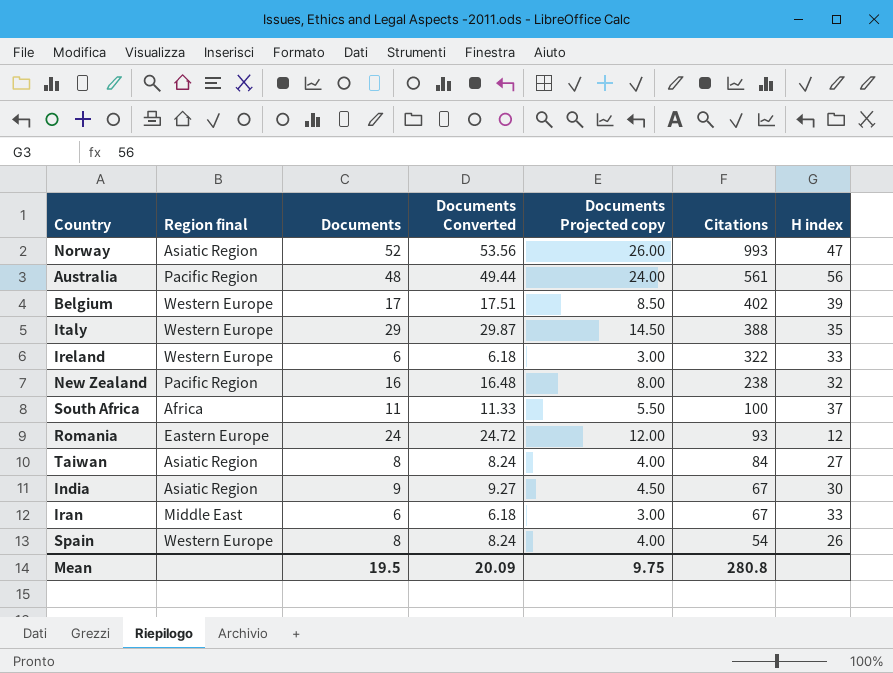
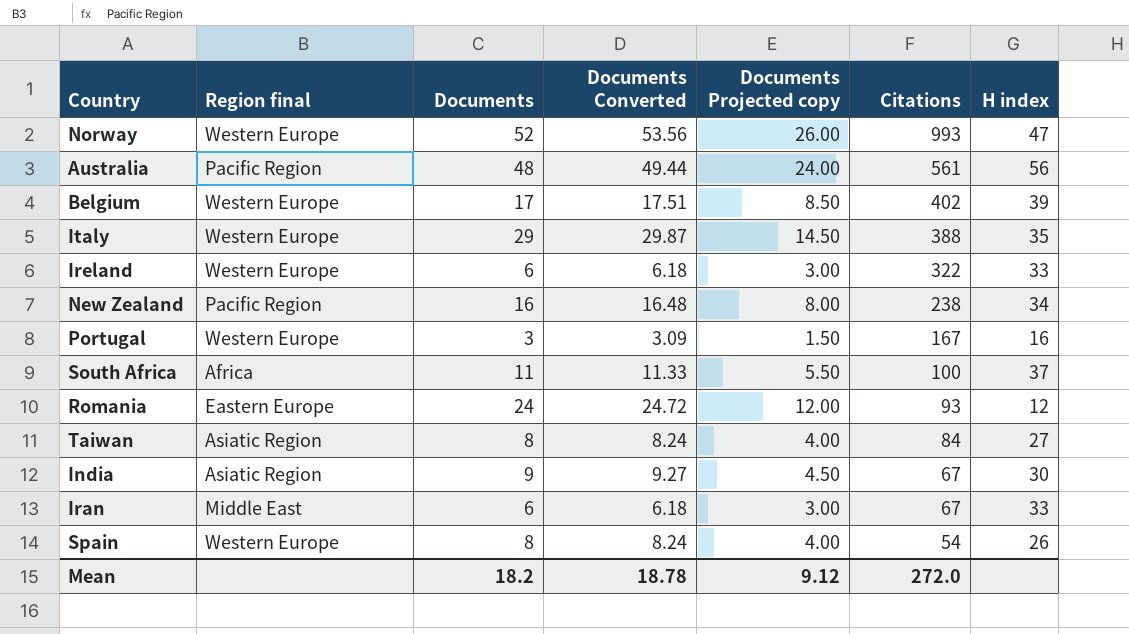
Norway | Region final: Asiatic Region -> Western Europe
New Zealand | H index: 32 -> 34
row Portugal: none -> Western Europe | 3 | 3.09 | 1.50 | 167 | 16
Mean | Documents: 19.5 -> 18.2
Mean | Documents Converted: 20.09 -> 18.78
Mean | Documents Projected copy: 9.75 -> 9.12
Mean | Citations: 280.8 -> 272.0

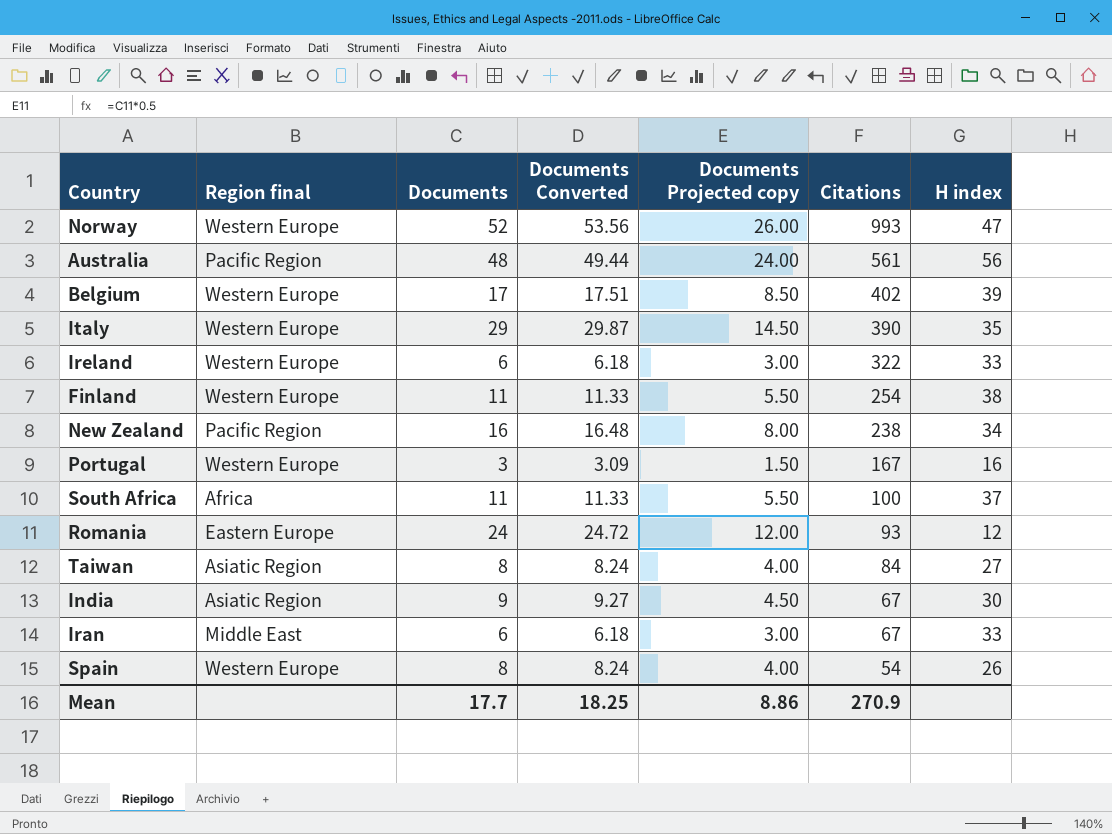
Italy | Citations: 388 -> 390
row Finland: none -> Western Europe | 11 | 11.33 | 5.50 | 254 | 38
Mean | Documents: 18.2 -> 17.7
Mean | Documents Converted: 18.78 -> 18.25
Mean | Documents Projected copy: 9.12 -> 8.86
Mean | Citations: 272.0 -> 270.9

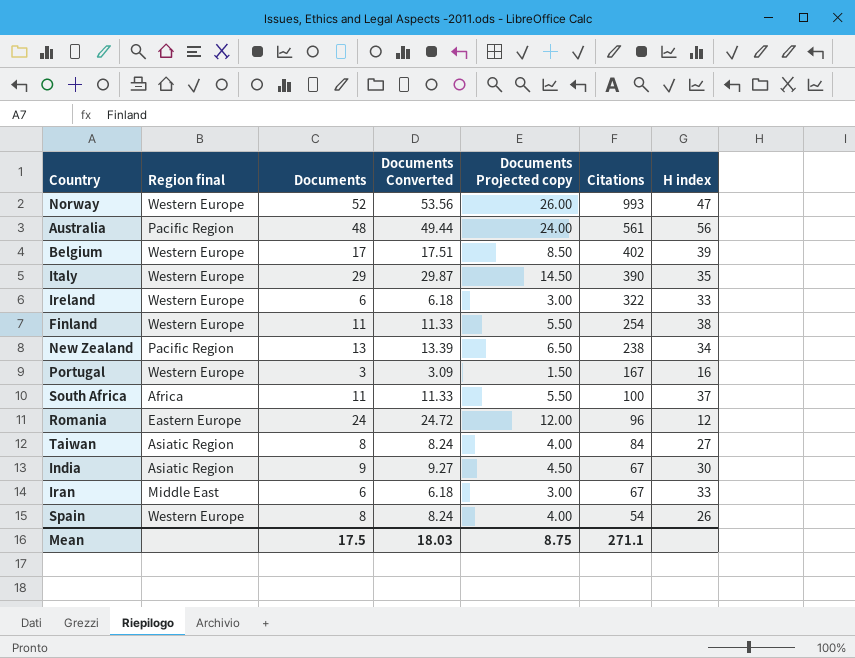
New Zealand | Documents: 16 -> 13
New Zealand | Documents Converted: 16.48 -> 13.39
New Zealand | Documents Projected copy: 8.00 -> 6.50
Romania | Citations: 93 -> 96
Mean | Documents: 17.7 -> 17.5
Mean | Documents Converted: 18.25 -> 18.03
Mean | Documents Projected copy: 8.86 -> 8.75
Mean | Citations: 270.9 -> 271.1

